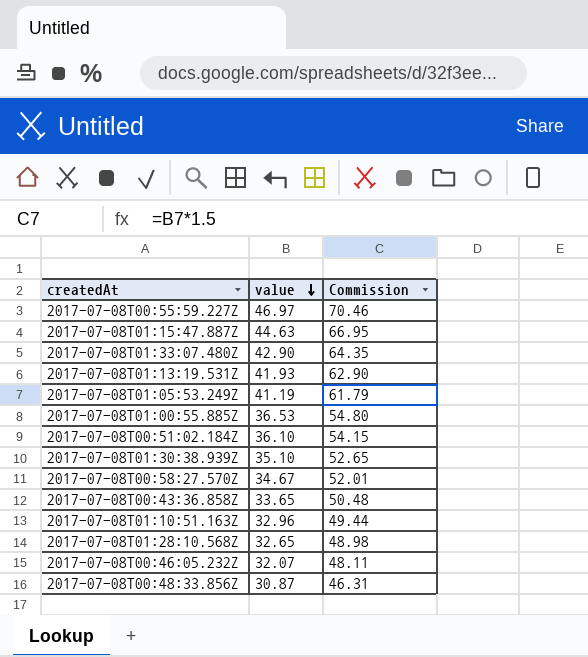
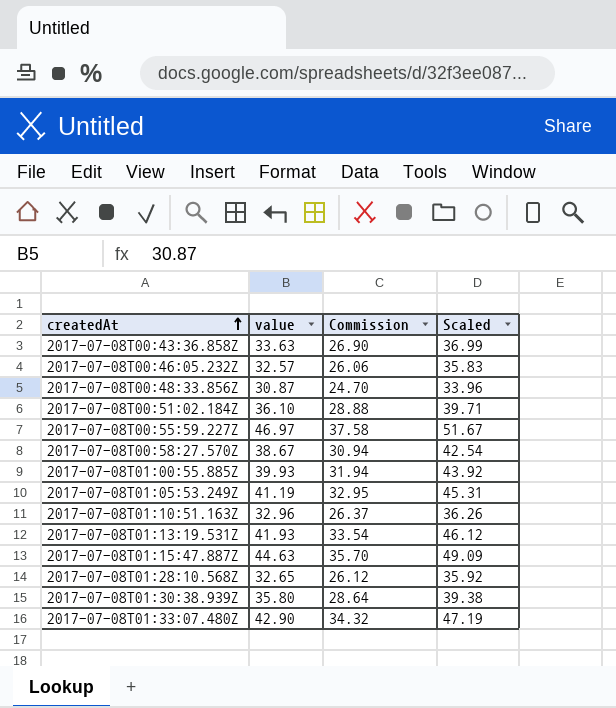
row order: value descending -> createdAt ascending
column Commission | formula: [value] * 1.5 -> [value] * 0.8
column Scaled | formula: none -> [value] * 1.1
2017-07-08T00:43:36.858Z | value: 33.65 -> 33.63
2017-07-08T00:46:05.232Z | value: 32.07 -> 32.57
2017-07-08T00:58:27.570Z | value: 34.67 -> 38.67
2017-07-08T01:00:55.885Z | value: 36.53 -> 39.93
2017-07-08T01:30:38.939Z | value: 35.10 -> 35.80

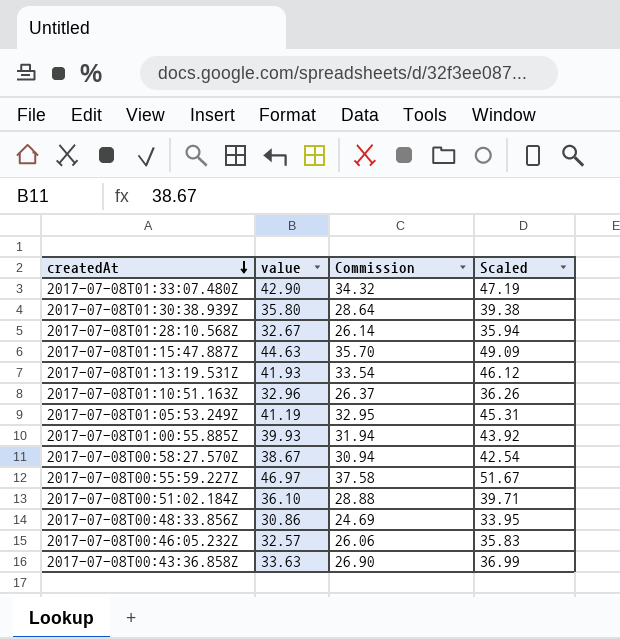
row order: createdAt ascending -> createdAt descending
2017-07-08T01:28:10.568Z | value: 32.65 -> 32.67
2017-07-08T01:28:10.568Z | Commission: 26.12 -> 26.14
2017-07-08T01:28:10.568Z | Scaled: 35.92 -> 35.94
2017-07-08T00:48:33.856Z | value: 30.87 -> 30.86
2017-07-08T00:48:33.856Z | Commission: 24.70 -> 24.69
2017-07-08T00:48:33.856Z | Scaled: 33.96 -> 33.95

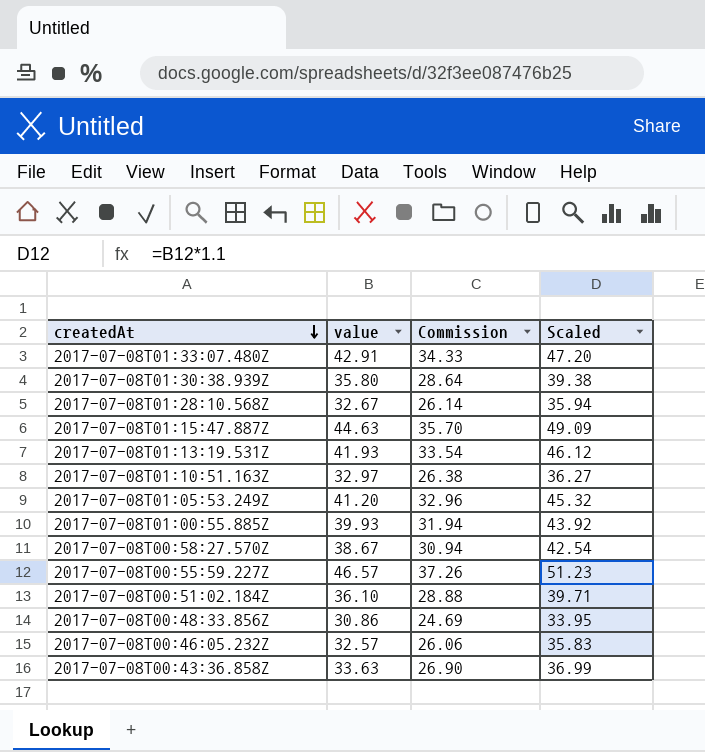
2017-07-08T01:33:07.480Z | value: 42.90 -> 42.91
2017-07-08T01:33:07.480Z | Commission: 34.32 -> 34.33
2017-07-08T01:33:07.480Z | Scaled: 47.19 -> 47.20
2017-07-08T01:10:51.163Z | value: 32.96 -> 32.97
2017-07-08T01:10:51.163Z | Commission: 26.37 -> 26.38
2017-07-08T01:10:51.163Z | Scaled: 36.26 -> 36.27
2017-07-08T01:05:53.249Z | value: 41.19 -> 41.20
2017-07-08T01:05:53.249Z | Commission: 32.95 -> 32.96
2017-07-08T01:05:53.249Z | Scaled: 45.31 -> 45.32
2017-07-08T00:55:59.227Z | value: 46.97 -> 46.57
2017-07-08T00:55:59.227Z | Commission: 37.58 -> 37.26
2017-07-08T00:55:59.227Z | Scaled: 51.67 -> 51.23

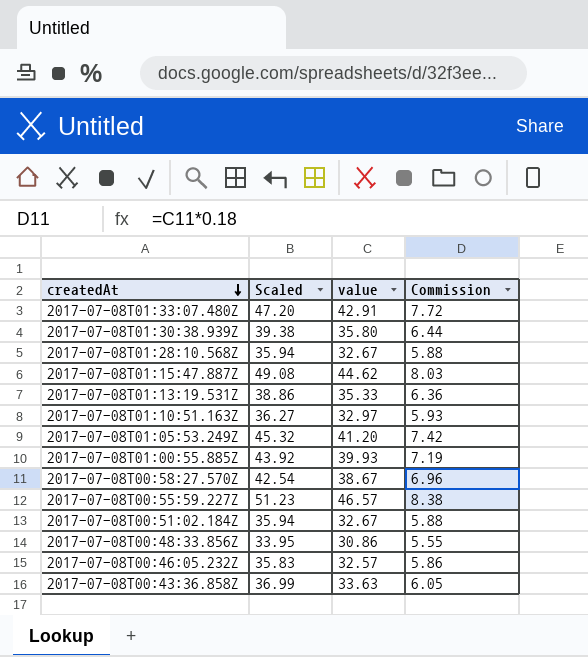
column Scaled | position: 4 -> 2
column Commission | formula: [value] * 0.8 -> [value] * 0.18
2017-07-08T01:15:47.887Z | Scaled: 49.09 -> 49.08
2017-07-08T01:15:47.887Z | value: 44.63 -> 44.62
2017-07-08T01:13:19.531Z | Scaled: 46.12 -> 38.86
2017-07-08T01:13:19.531Z | value: 41.93 -> 35.33
2017-07-08T00:51:02.184Z | Scaled: 39.71 -> 35.94
2017-07-08T00:51:02.184Z | value: 36.10 -> 32.67

